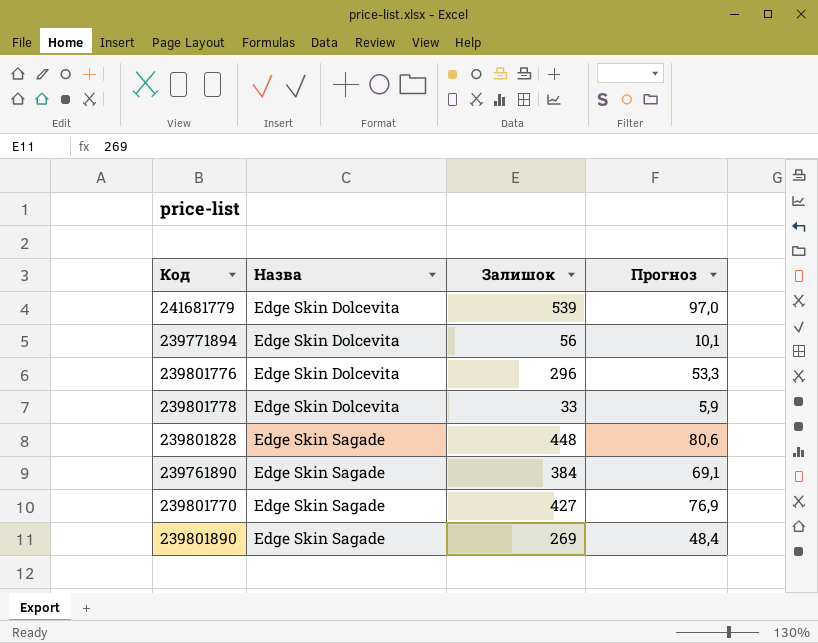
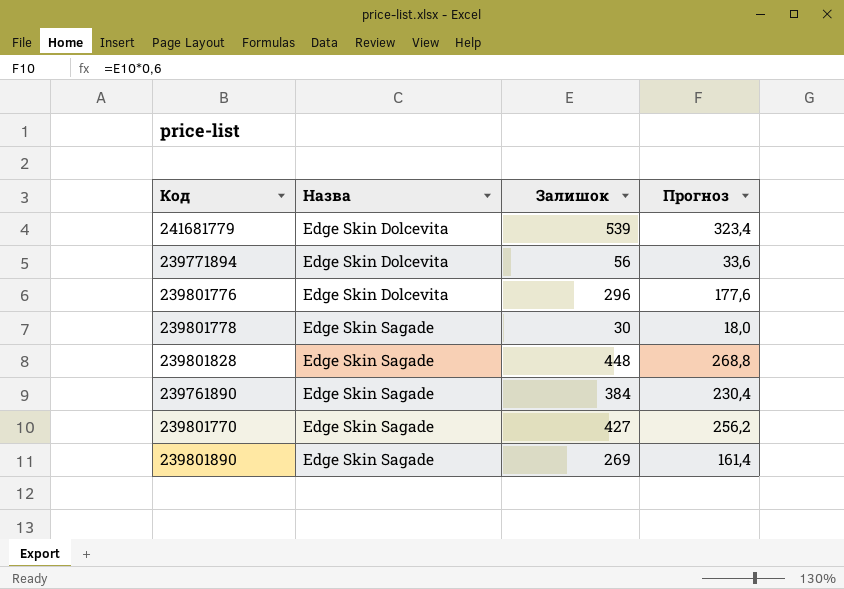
column Прогноз | formula: [Залишок] * 0,18 -> [Залишок] * 0,6
239801778 | Назва: Edge Skin Dolcevita -> Edge Skin Sagade
239801778 | Залишок: 33 -> 30

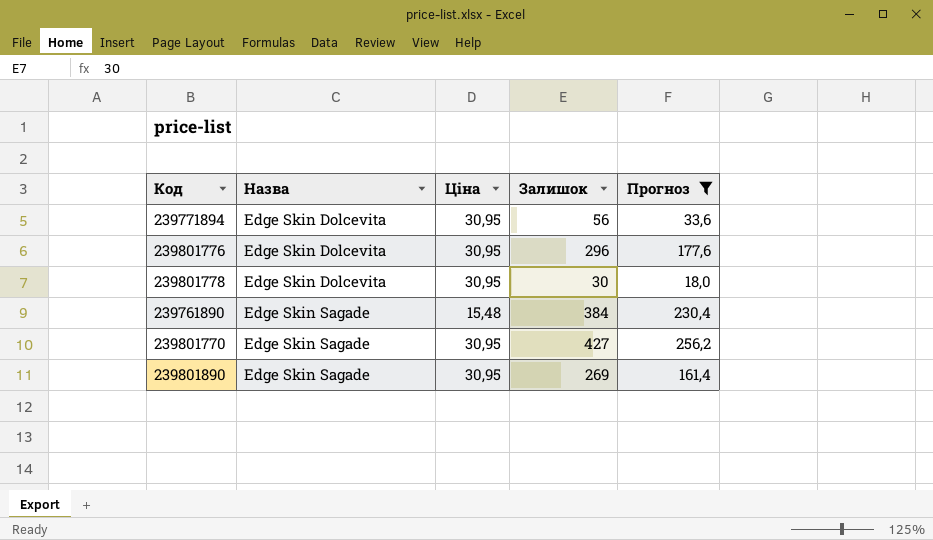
filter: none -> Прогноз <= 256,2
column Ціна | position: none -> 3
239801778 | Назва: Edge Skin Sagade -> Edge Skin Dolcevita

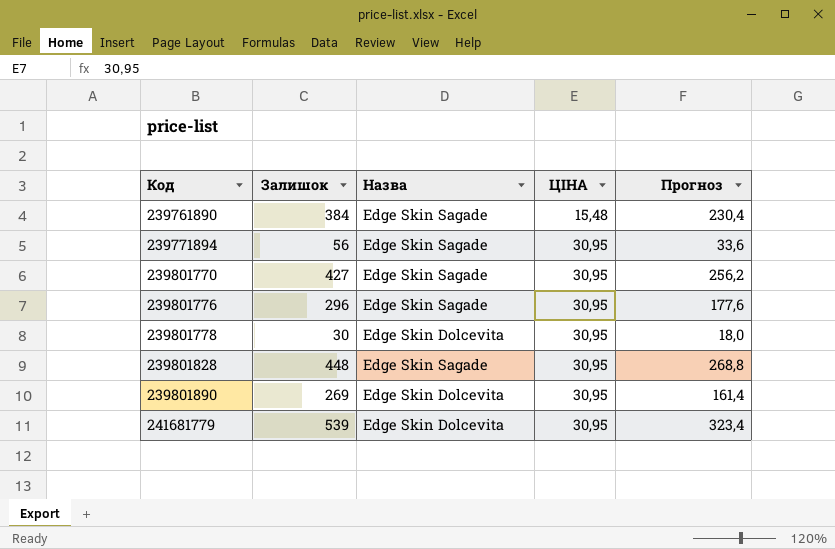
filter: Прогноз <= 256,2 -> none
row order: Назва ascending -> Код ascending
column Залишок | position: 4 -> 2
column name: Ціна -> ЦІНА
239771894 | Назва: Edge Skin Dolcevita -> Edge Skin Sagade
239801776 | Назва: Edge Skin Dolcevita -> Edge Skin Sagade
239801890 | Назва: Edge Skin Sagade -> Edge Skin Dolcevita

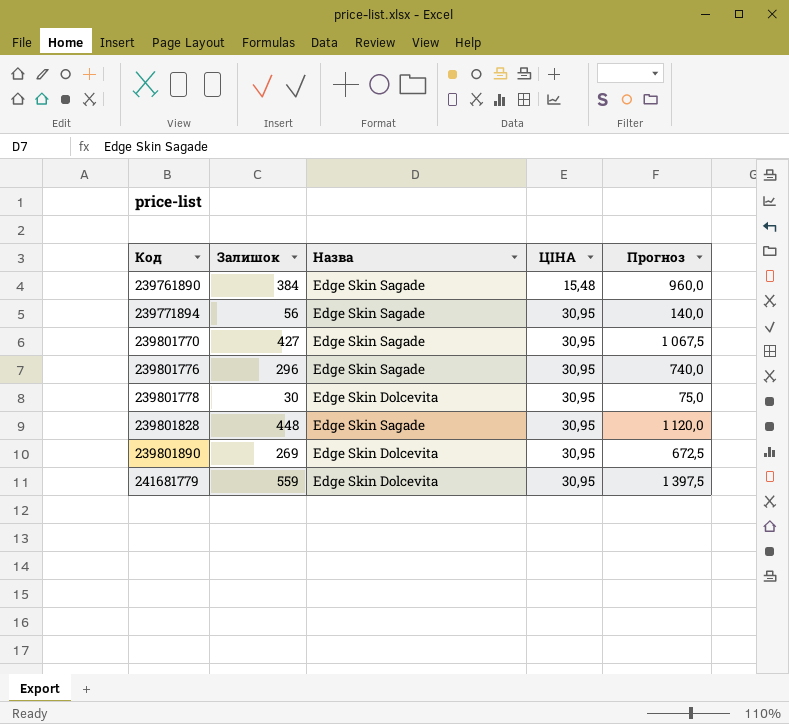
column Прогноз | formula: [Залишок] * 0,6 -> [Залишок] * 2,5
241681779 | Залишок: 539 -> 559

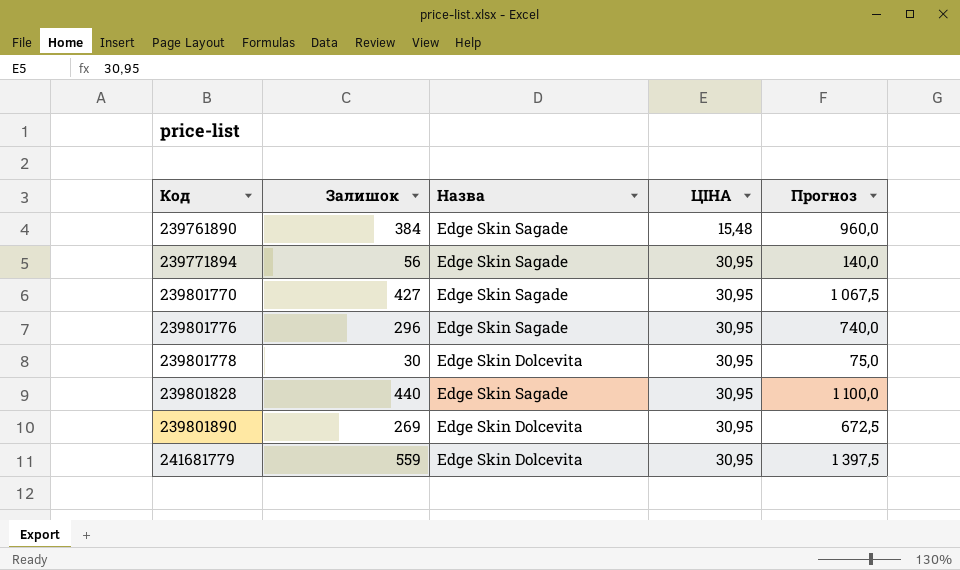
239801828 | Залишок: 448 -> 440
239801828 | Прогноз: 1 120,0 -> 1 100,0

